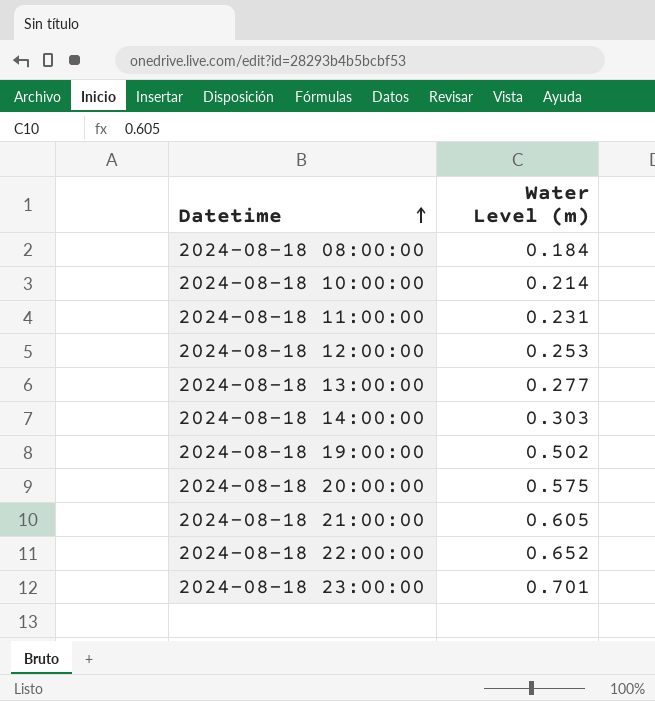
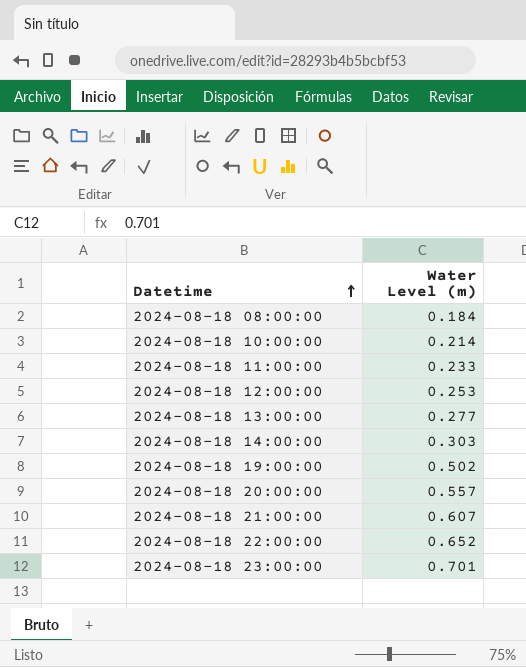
2024-08-18 11:00:00 | Water Level (m): 0.231 -> 0.233
2024-08-18 20:00:00 | Water Level (m): 0.575 -> 0.557
2024-08-18 21:00:00 | Water Level (m): 0.605 -> 0.607

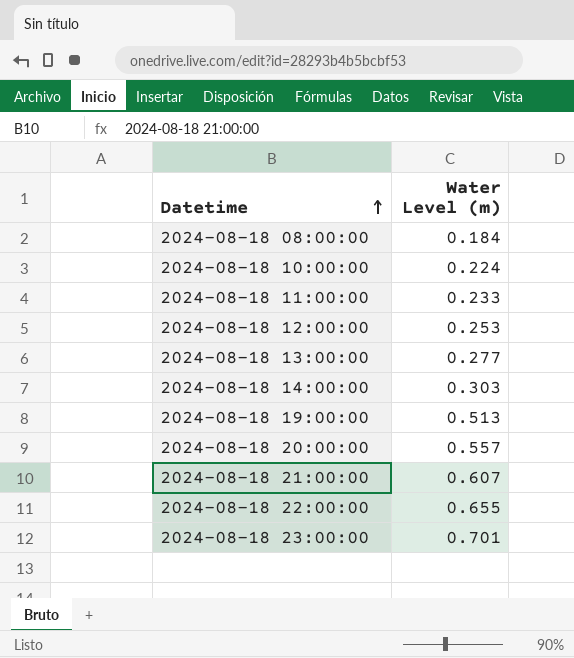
2024-08-18 10:00:00 | Water Level (m): 0.214 -> 0.224
2024-08-18 19:00:00 | Water Level (m): 0.502 -> 0.513
2024-08-18 22:00:00 | Water Level (m): 0.652 -> 0.655

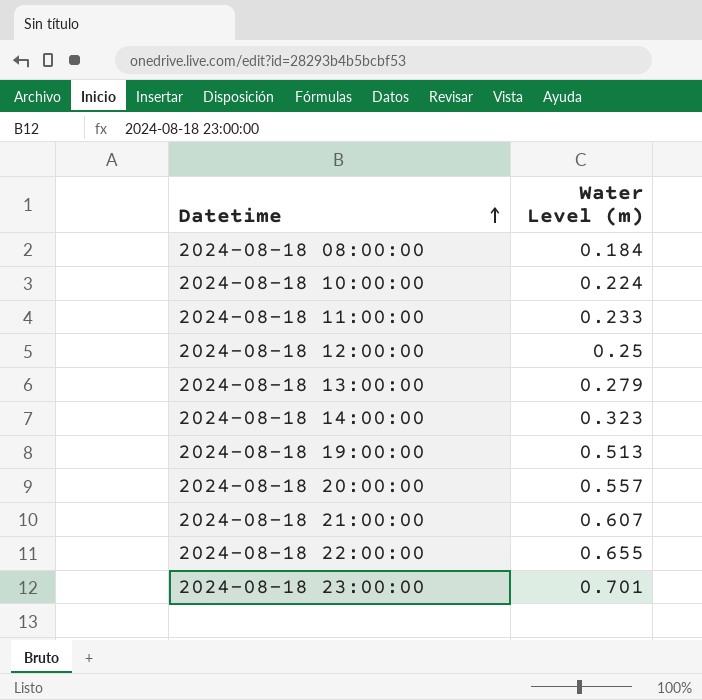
2024-08-18 12:00:00 | Water Level (m): 0.253 -> 0.25
2024-08-18 13:00:00 | Water Level (m): 0.277 -> 0.279
2024-08-18 14:00:00 | Water Level (m): 0.303 -> 0.323

